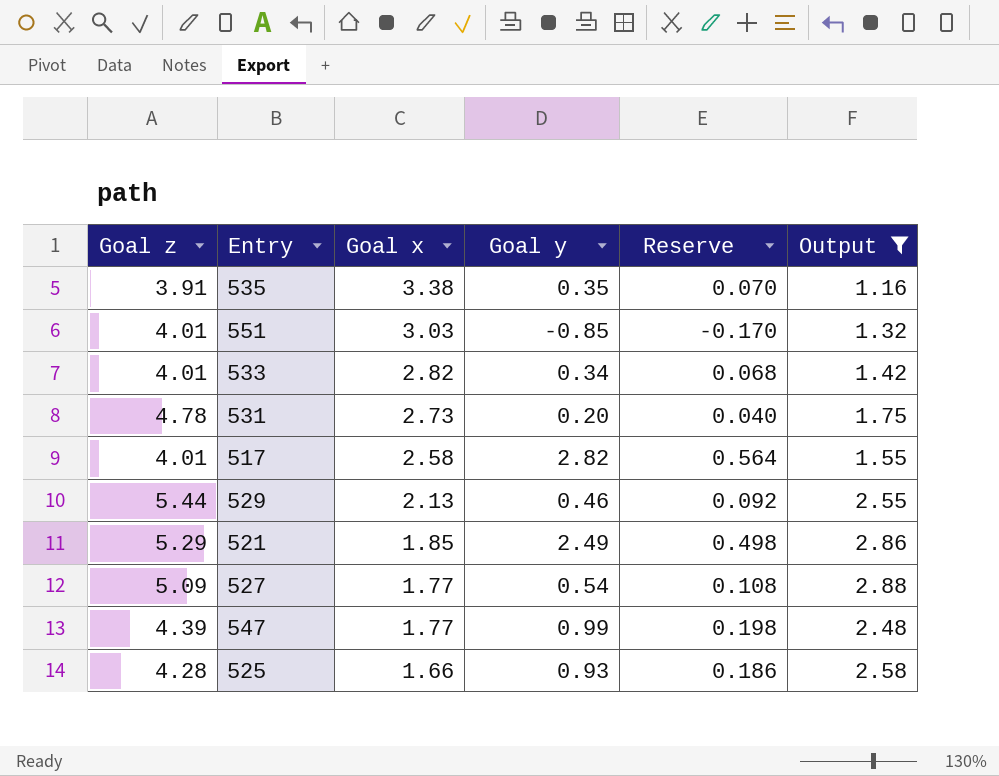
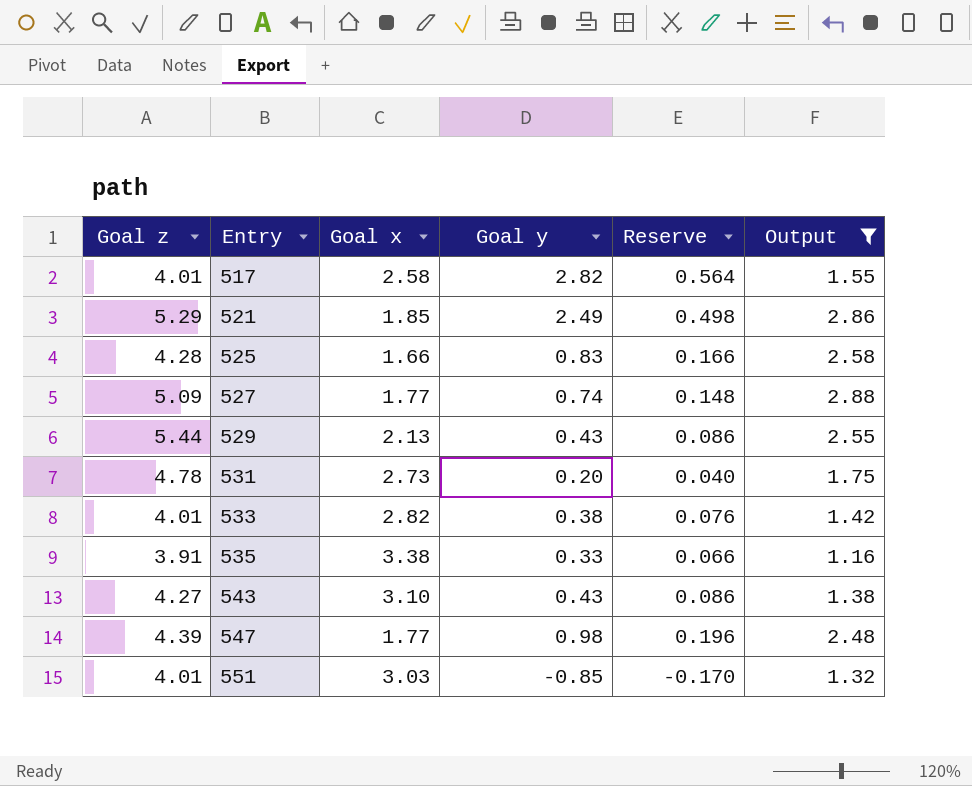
row order: Goal x descending -> Entry ascending
525 | Goal y: 0.93 -> 0.83
525 | Reserve: 0.186 -> 0.166
527 | Goal y: 0.54 -> 0.74
527 | Reserve: 0.108 -> 0.148
529 | Goal y: 0.46 -> 0.43
529 | Reserve: 0.092 -> 0.086
533 | Goal y: 0.34 -> 0.38
533 | Reserve: 0.068 -> 0.076
535 | Goal y: 0.35 -> 0.33
535 | Reserve: 0.070 -> 0.066
row 543: none -> 4.27 | 3.10 | 0.43 | 0.086 | 1.38
547 | Goal y: 0.99 -> 0.98
547 | Reserve: 0.198 -> 0.196

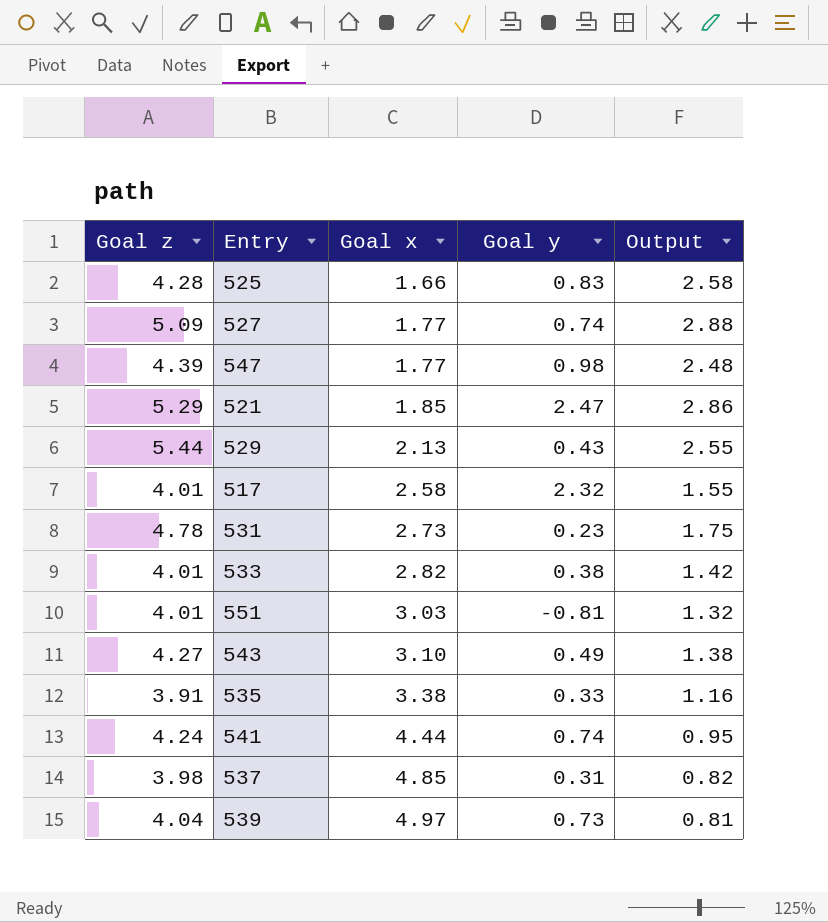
filter: Output >= 1.16 -> none
row order: Entry ascending -> Goal x ascending
column Reserve | formula: [Goal y] * 0.2 -> none
521 | Goal y: 2.49 -> 2.47
517 | Goal y: 2.82 -> 2.32
531 | Goal y: 0.20 -> 0.23
551 | Goal y: -0.85 -> -0.81
543 | Goal y: 0.43 -> 0.49

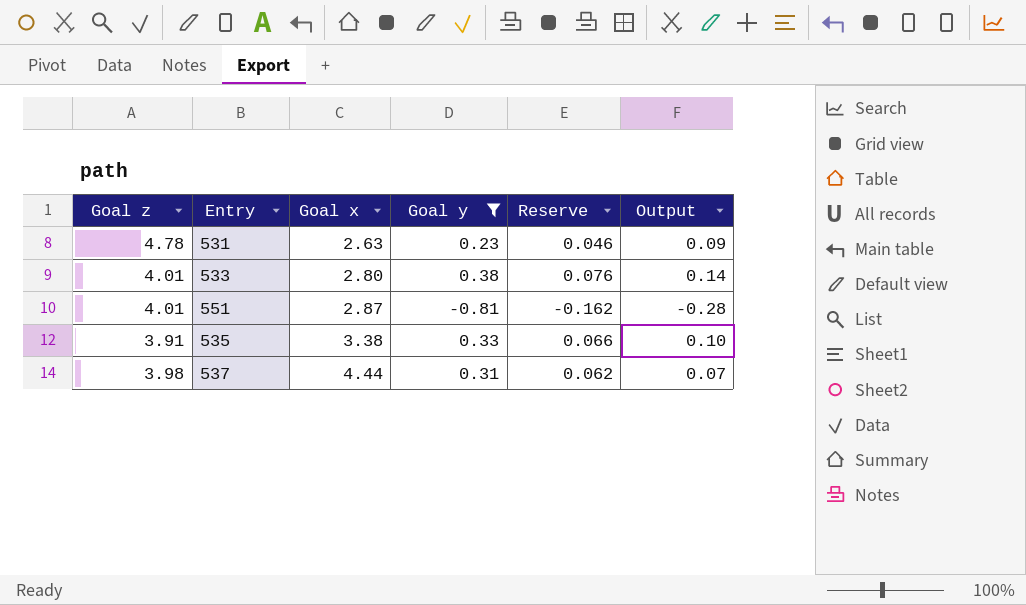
filter: none -> Goal y <= 0.38
column Reserve | formula: none -> [Goal y] * 0.2
column Output | formula: [Goal z] / [Goal x] -> [Goal y] / [Goal x]
531 | Goal x: 2.73 -> 2.63
533 | Goal x: 2.82 -> 2.80
551 | Goal x: 3.03 -> 2.87
537 | Goal x: 4.85 -> 4.44

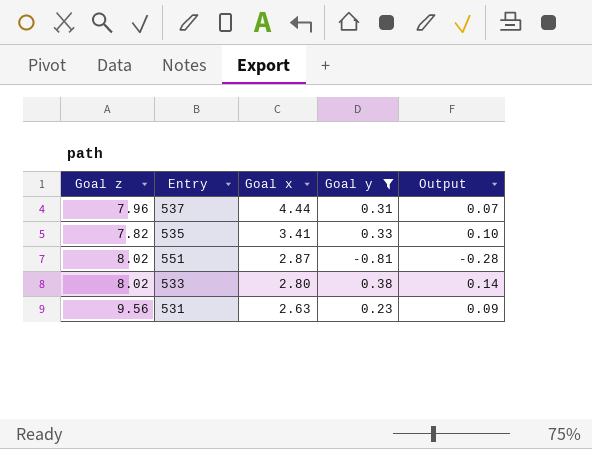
row order: Goal x ascending -> Goal x descending
column Reserve | formula: [Goal y] * 0.2 -> none
537 | Goal z: 3.98 -> 7.96
535 | Goal z: 3.91 -> 7.82
535 | Goal x: 3.38 -> 3.41
551 | Goal z: 4.01 -> 8.02
533 | Goal z: 4.01 -> 8.02
531 | Goal z: 4.78 -> 9.56

